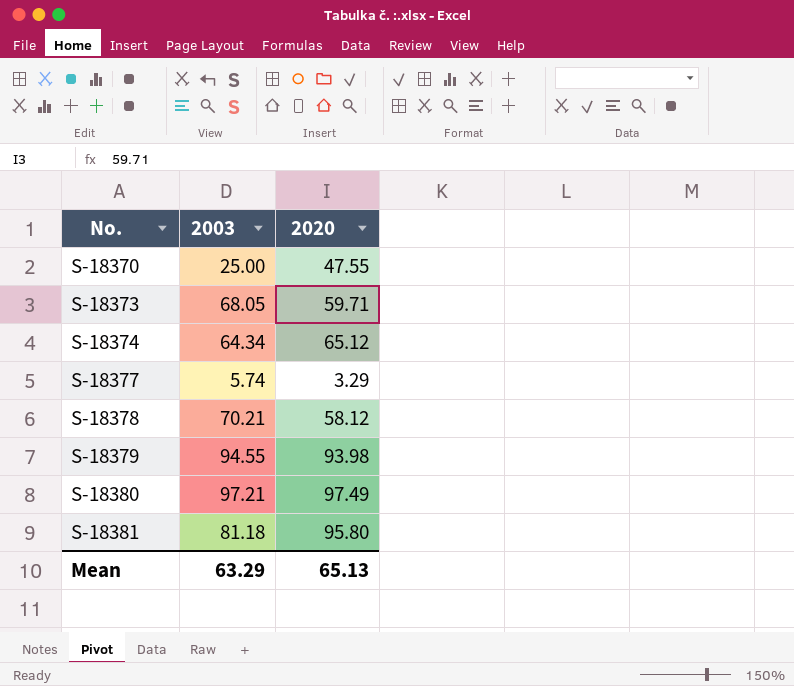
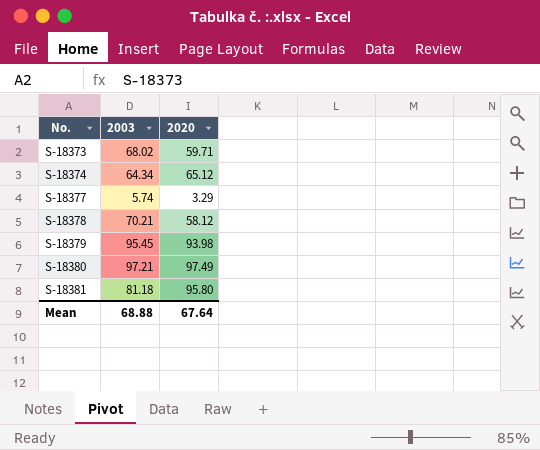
row S-18370: 25.00 | 47.55 -> none
S-18373 | 2003: 68.05 -> 68.02
S-18379 | 2003: 94.55 -> 95.45
Mean | 2003: 63.29 -> 68.88
Mean | 2020: 65.13 -> 67.64

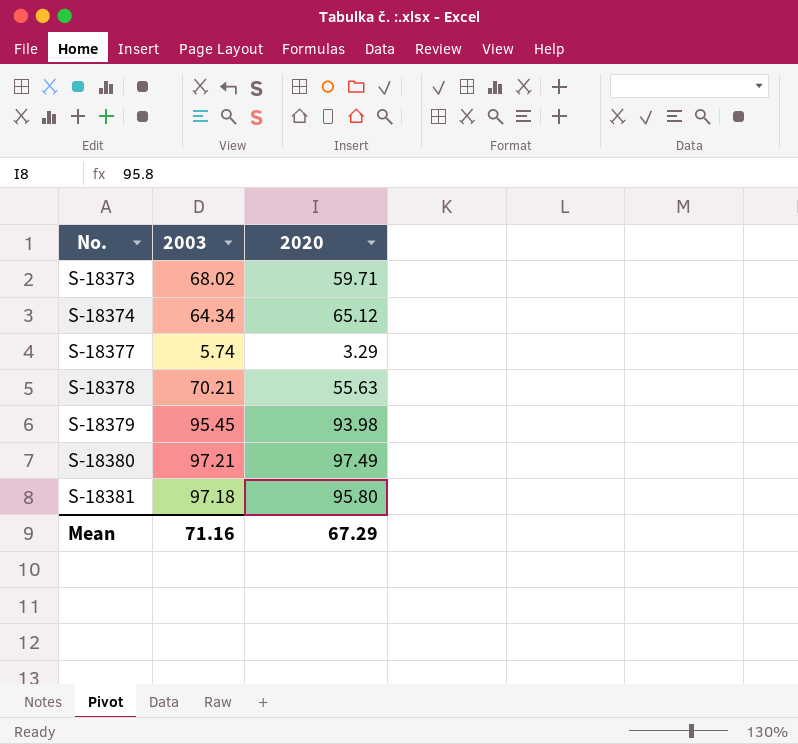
S-18378 | 2020: 58.12 -> 55.63
S-18381 | 2003: 81.18 -> 97.18
Mean | 2003: 68.88 -> 71.16
Mean | 2020: 67.64 -> 67.29

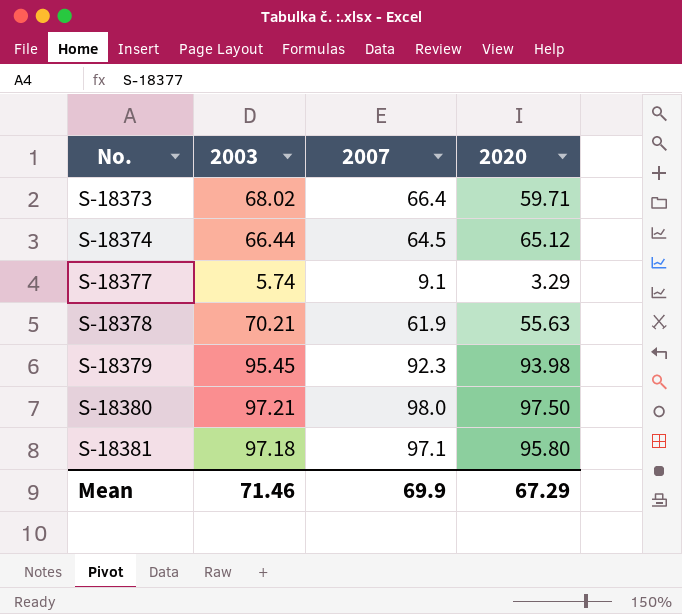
column 2007 | position: none -> 3
S-18374 | 2003: 64.34 -> 66.44
S-18380 | 2020: 97.49 -> 97.50
Mean | 2003: 71.16 -> 71.46

